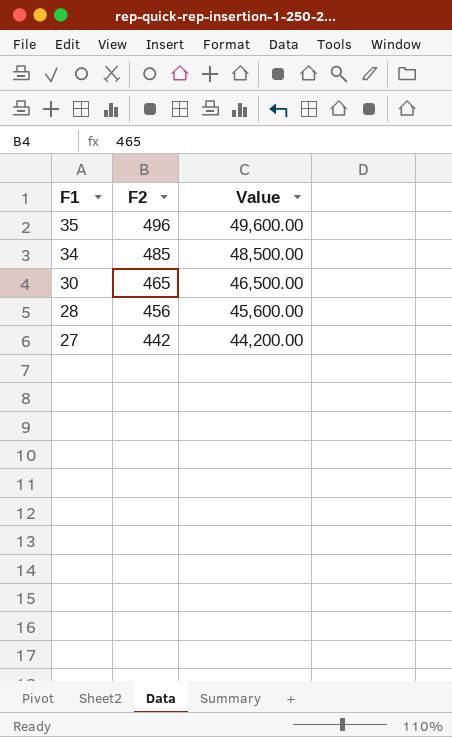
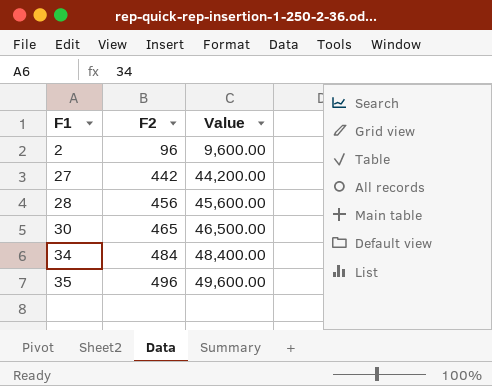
row order: F1 descending -> F1 ascending
row 2: none -> 96 | 9,600.00
34 | F2: 485 -> 484
34 | Value: 48,500.00 -> 48,400.00

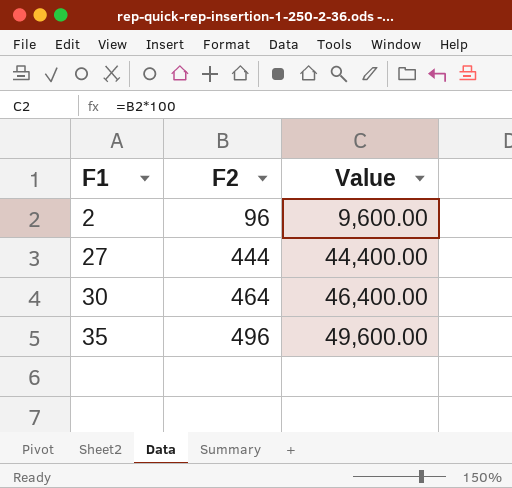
row 28: 456 | 45,600.00 -> none
row 34: 484 | 48,400.00 -> none
27 | F2: 442 -> 444
27 | Value: 44,200.00 -> 44,400.00
30 | F2: 465 -> 464
30 | Value: 46,500.00 -> 46,400.00

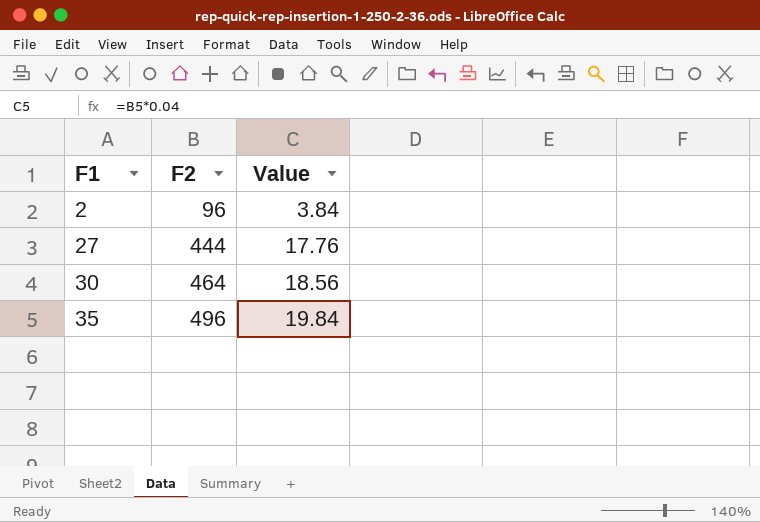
column Value | formula: [F2] * 100 -> [F2] * 0.04

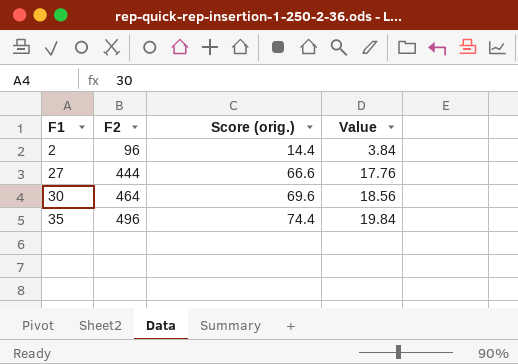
column Score (orig.) | formula: none -> [F2] * 0.15

